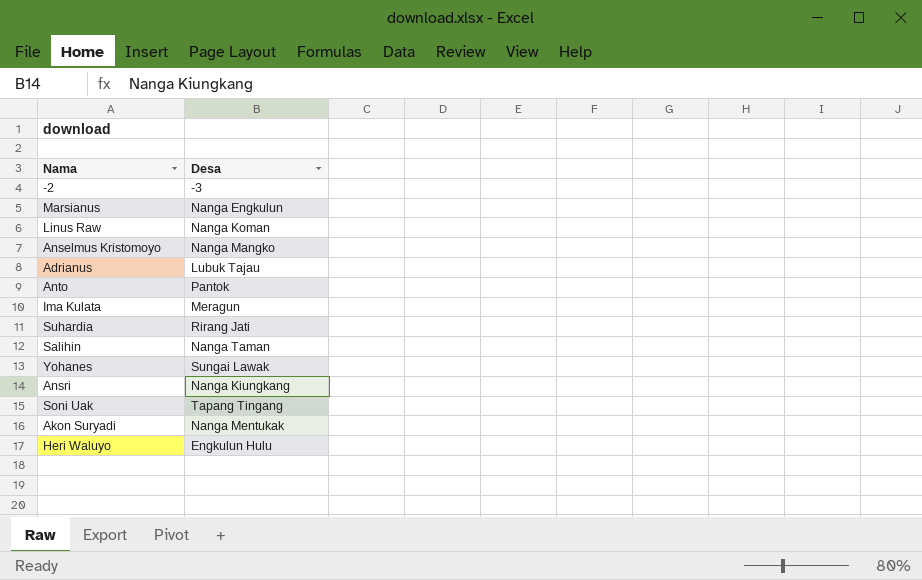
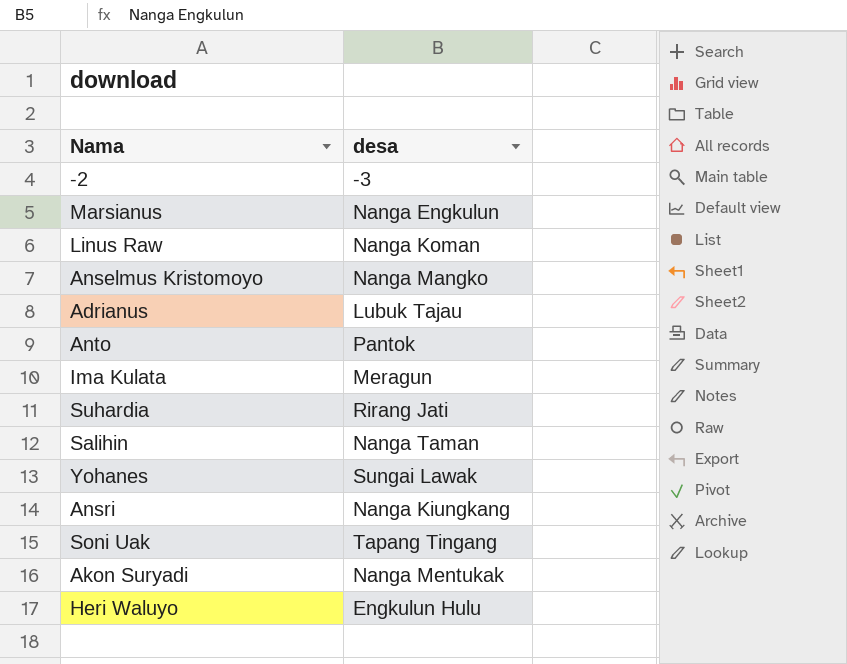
column name: Desa -> desa

